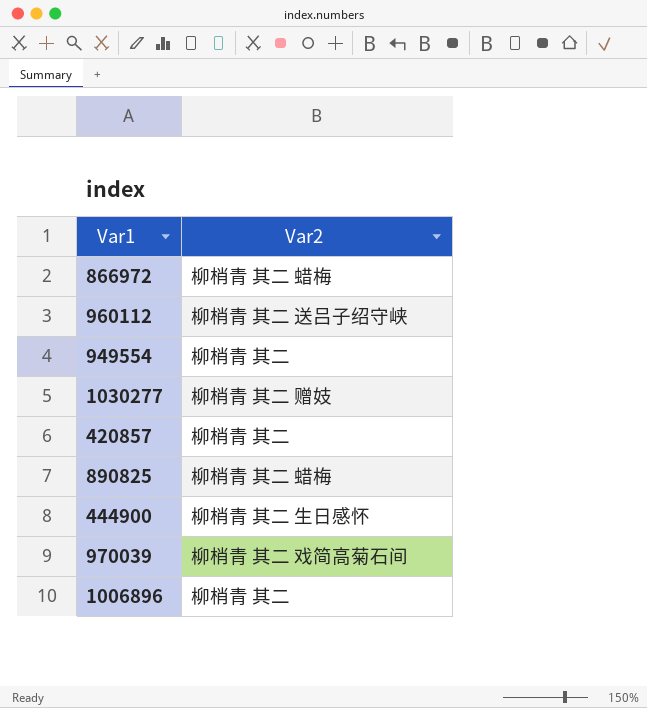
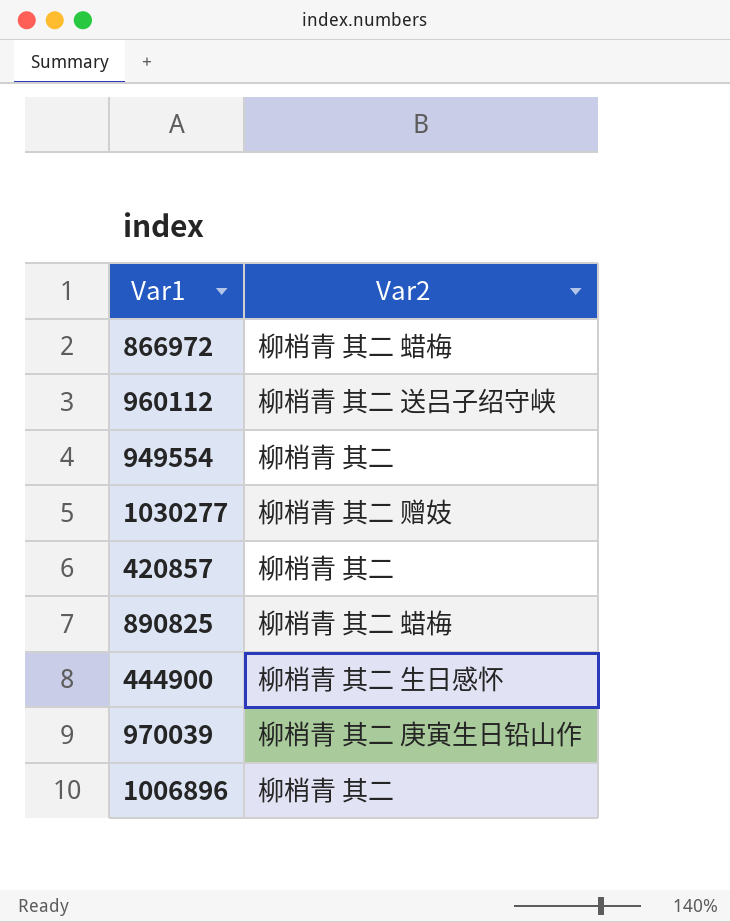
970039 | Var2: 柳梢青 其二 戏简高菊石间 -> 柳梢青 其二 庚寅生日铅山作

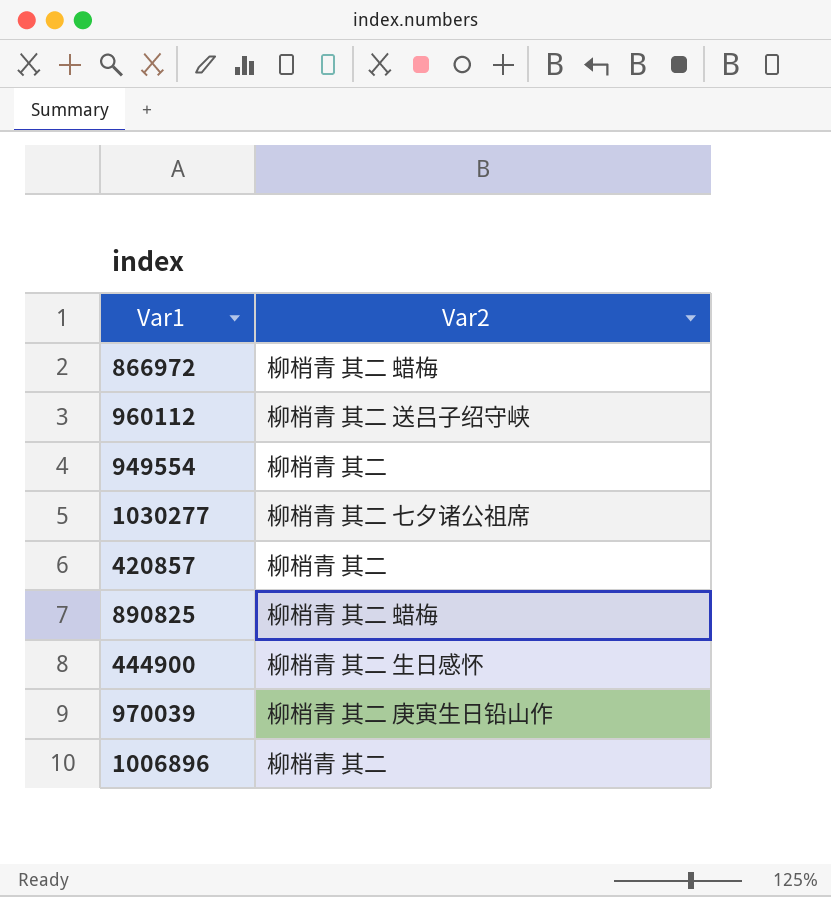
1030277 | Var2: 柳梢青 其二 赠妓 -> 柳梢青 其二 七夕诸公祖席

